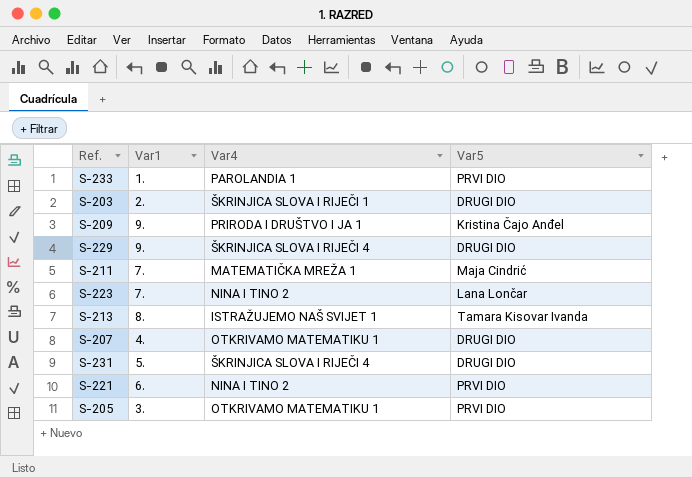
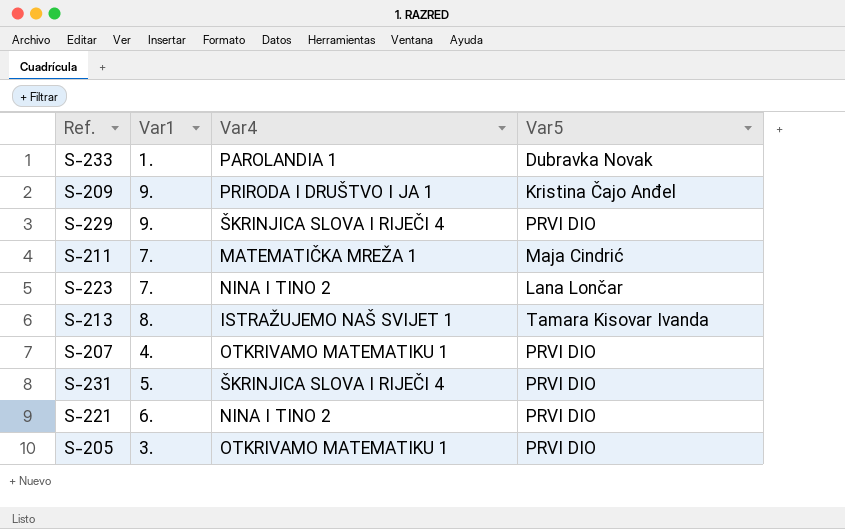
row S-203: 2. | ŠKRINJICA SLOVA I RIJEČI 1 | DRUGI DIO -> none
S-233 | Var5: PRVI DIO -> Dubravka Novak
S-229 | Var5: DRUGI DIO -> PRVI DIO
S-207 | Var5: DRUGI DIO -> PRVI DIO
S-231 | Var5: DRUGI DIO -> PRVI DIO

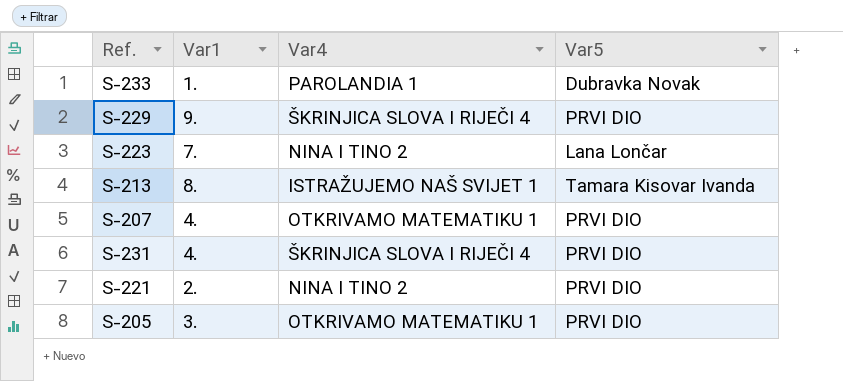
row S-209: 9. | PRIRODA I DRUŠTVO I JA 1 | Kristina Čajo Anđel -> none
row S-211: 7. | MATEMATIČKA MREŽA 1 | Maja Cindrić -> none
S-231 | Var1: 5. -> 4.
S-221 | Var1: 6. -> 2.

